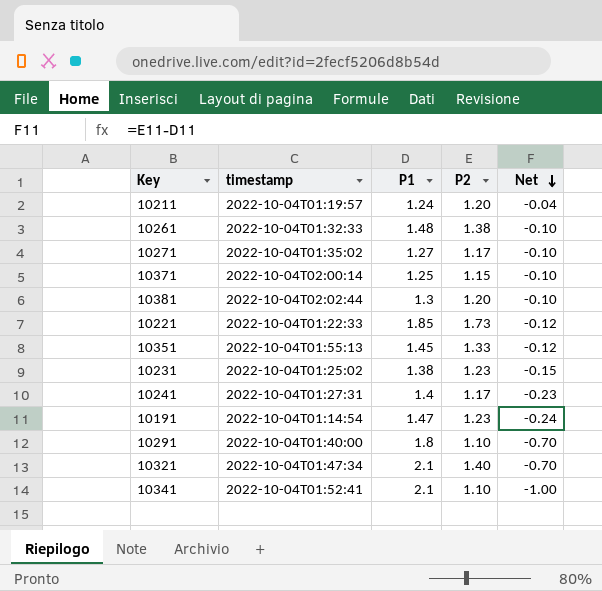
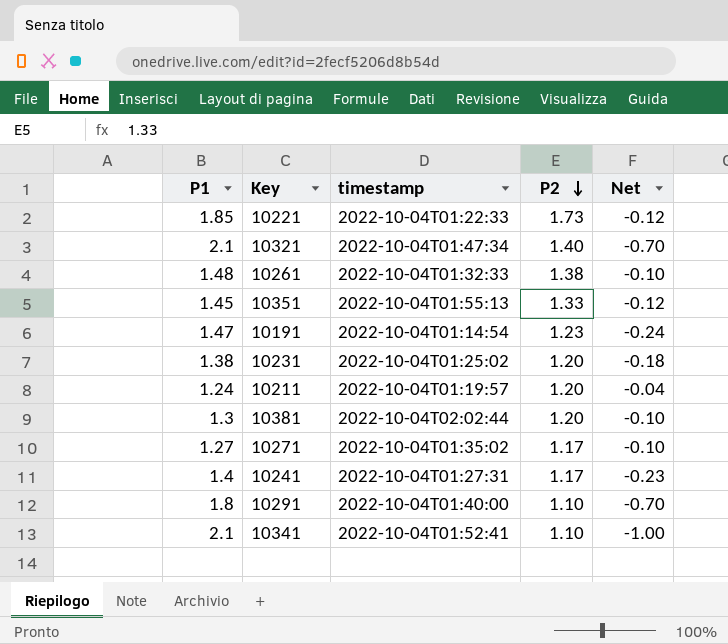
row order: Net descending -> P2 descending
column P1 | position: 3 -> 1
row 10371: 2022-10-04T02:00:14 | 1.25 | 1.15 | -0.10 -> none
10231 | P2: 1.23 -> 1.20
10231 | Net: -0.15 -> -0.18

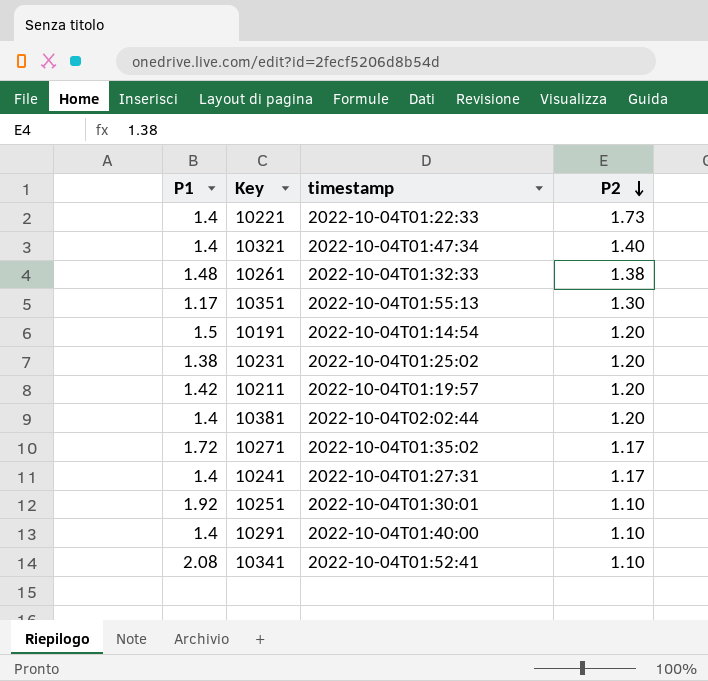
column Net | formula: [P2] - [P1] -> none
10221 | P1: 1.85 -> 1.4
10321 | P1: 2.1 -> 1.4
10351 | P1: 1.45 -> 1.17
10351 | P2: 1.33 -> 1.30
10191 | P1: 1.47 -> 1.5
10191 | P2: 1.23 -> 1.20
10211 | P1: 1.24 -> 1.42
10381 | P1: 1.3 -> 1.4
10271 | P1: 1.27 -> 1.72
row 10251: none -> 1.92 | 2022-10-04T01:30:01 | 1.10
10291 | P1: 1.8 -> 1.4
10341 | P1: 2.1 -> 2.08

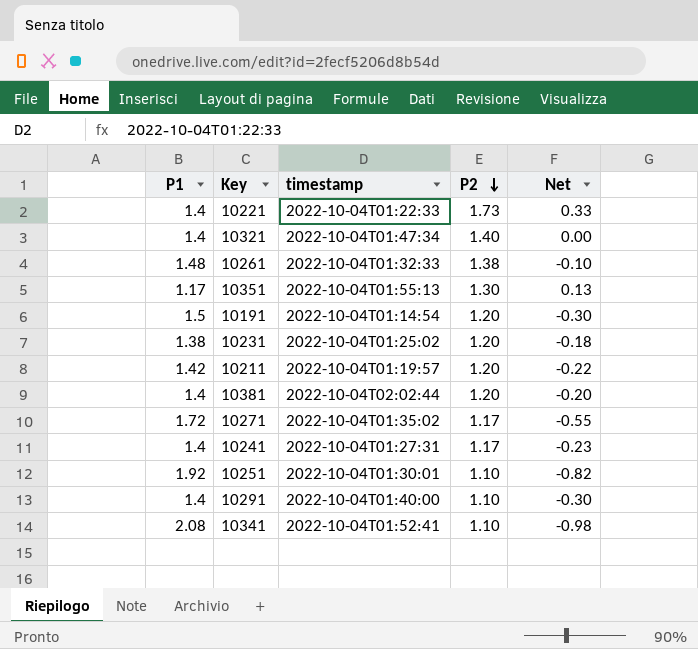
column Net | formula: none -> [P2] - [P1]

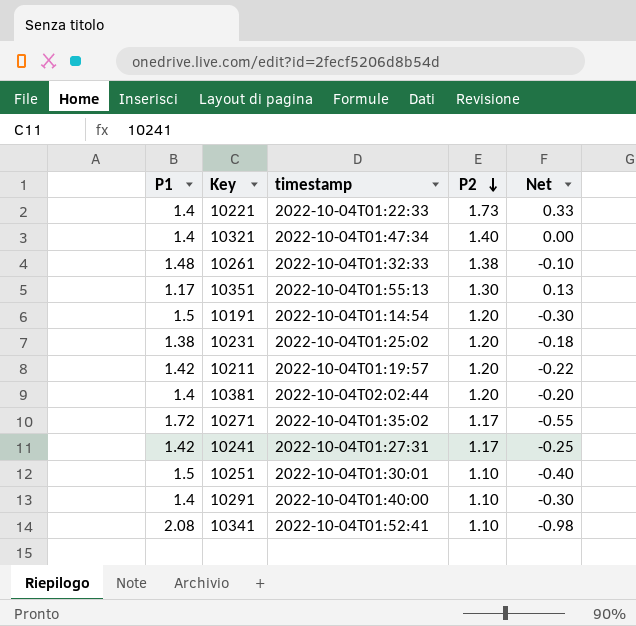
10241 | P1: 1.4 -> 1.42
10241 | Net: -0.23 -> -0.25
10251 | P1: 1.92 -> 1.5
10251 | Net: -0.82 -> -0.40

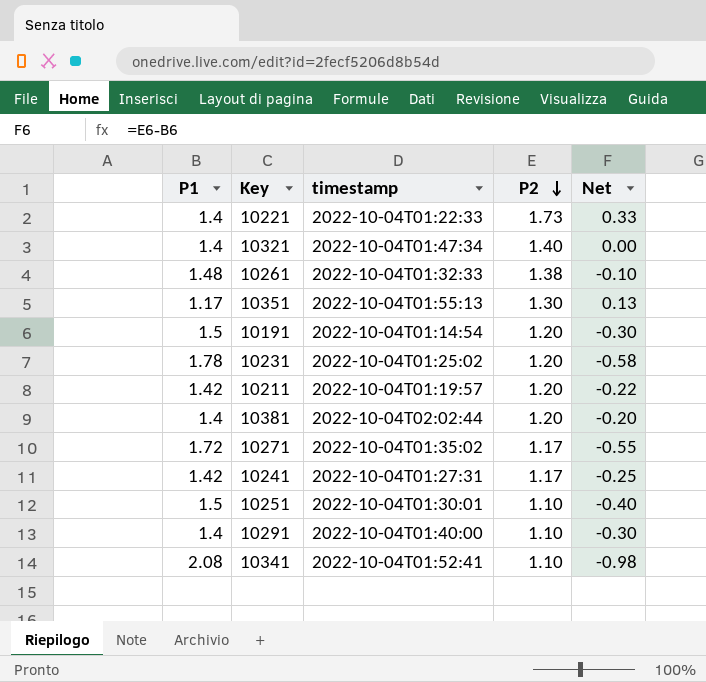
10231 | P1: 1.38 -> 1.78
10231 | Net: -0.18 -> -0.58

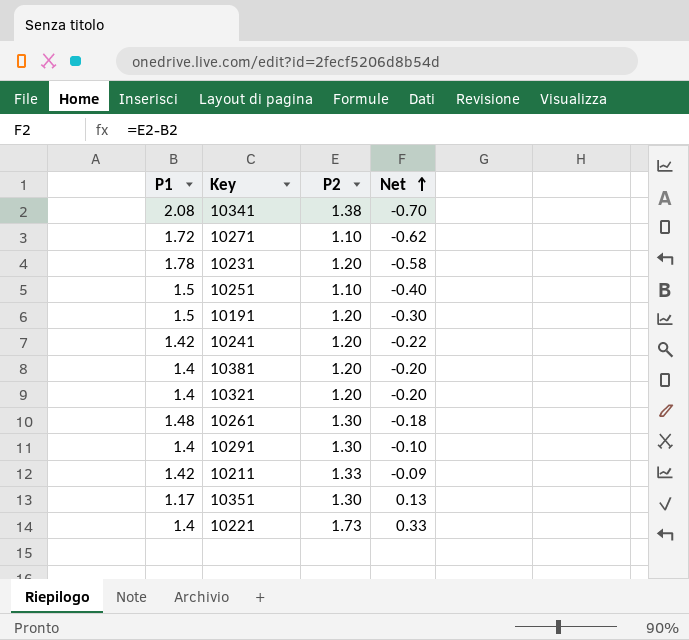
row order: P2 descending -> Net ascending
column timestamp | position: 3 -> none
10341 | P2: 1.10 -> 1.38
10341 | Net: -0.98 -> -0.70
10271 | P2: 1.17 -> 1.10
10271 | Net: -0.55 -> -0.62
10241 | P2: 1.17 -> 1.20
10241 | Net: -0.25 -> -0.22
10321 | P2: 1.40 -> 1.20
10321 | Net: 0.00 -> -0.20
10261 | P2: 1.38 -> 1.30
10261 | Net: -0.10 -> -0.18
10291 | P2: 1.10 -> 1.30
10291 | Net: -0.30 -> -0.10
10211 | P2: 1.20 -> 1.33
10211 | Net: -0.22 -> -0.09

